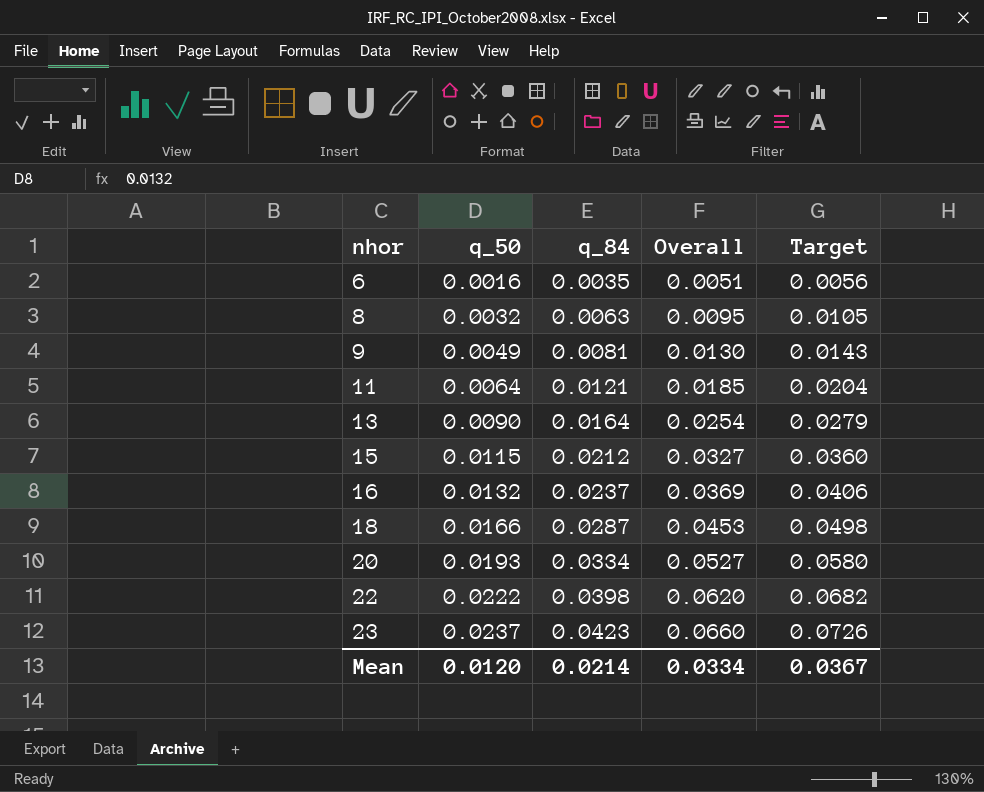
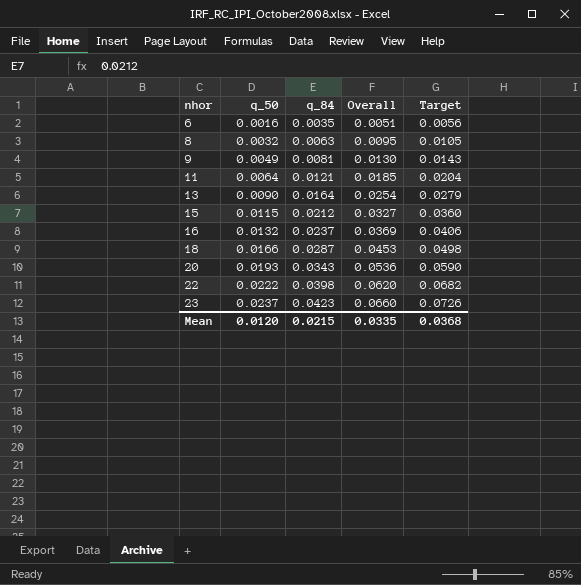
20 | q_84: 0.0334 -> 0.0343
20 | Overall: 0.0527 -> 0.0536
20 | Target: 0.0580 -> 0.0590
Mean | q_84: 0.0214 -> 0.0215
Mean | Overall: 0.0334 -> 0.0335
Mean | Target: 0.0367 -> 0.0368

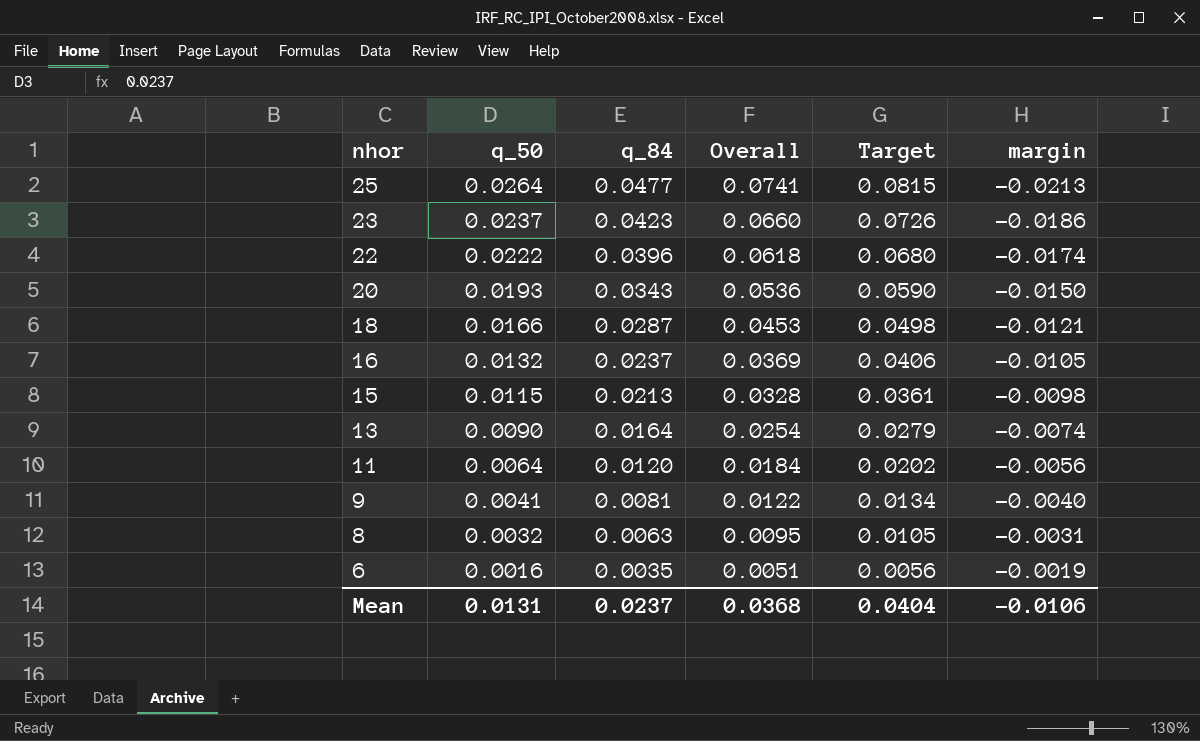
row order: nhor ascending -> nhor descending
column margin | formula: none -> [q_50] - [q_84]
row 25: none -> 0.0264 | 0.0477 | 0.0741 | 0.0815 | -0.0213
22 | q_84: 0.0398 -> 0.0396
22 | Overall: 0.0620 -> 0.0618
22 | Target: 0.0682 -> 0.0680
15 | q_84: 0.0212 -> 0.0213
15 | Overall: 0.0327 -> 0.0328
15 | Target: 0.0360 -> 0.0361
11 | q_84: 0.0121 -> 0.0120
11 | Overall: 0.0185 -> 0.0184
11 | Target: 0.0204 -> 0.0202
9 | q_50: 0.0049 -> 0.0041
9 | Overall: 0.0130 -> 0.0122
9 | Target: 0.0143 -> 0.0134
Mean | q_50: 0.0120 -> 0.0131
Mean | q_84: 0.0215 -> 0.0237
Mean | Overall: 0.0335 -> 0.0368
Mean | Target: 0.0368 -> 0.0404

